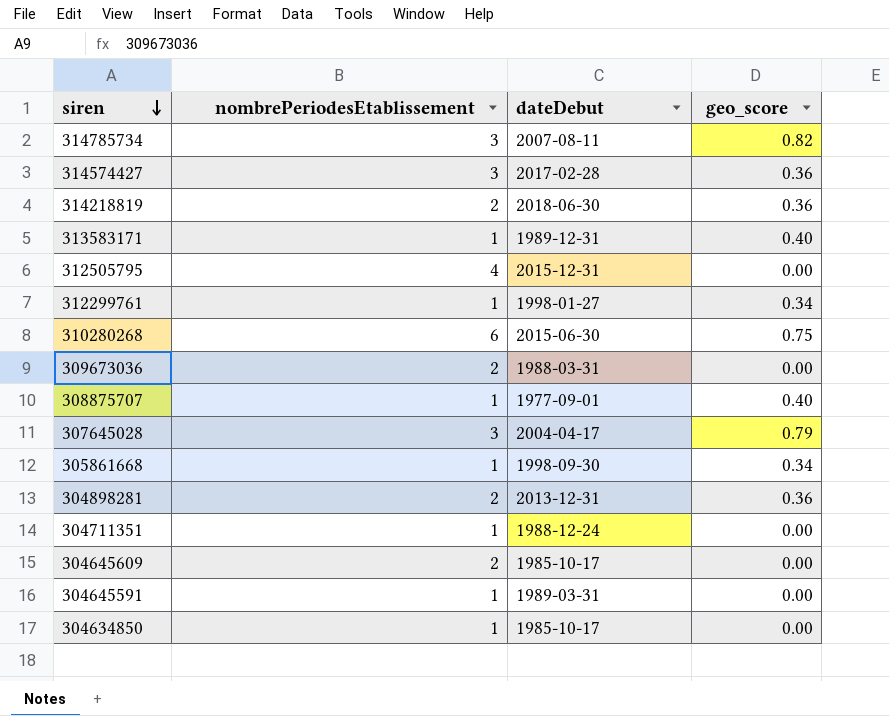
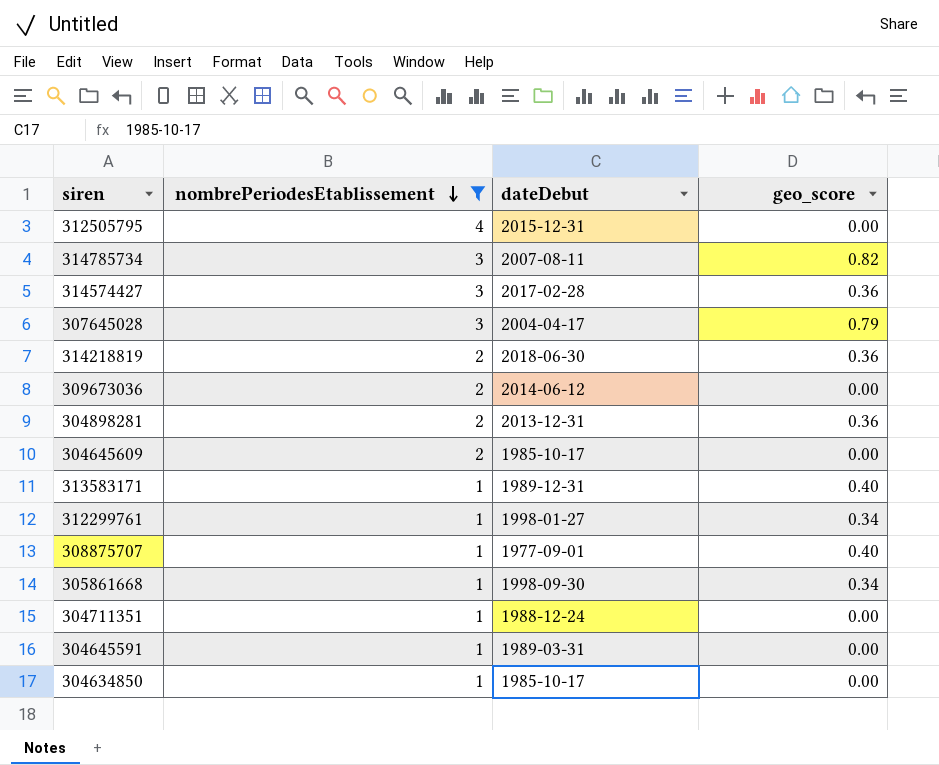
filter: none -> nombrePeriodesEtablissement != 6
row order: siren descending -> nombrePeriodesEtablissement descending
309673036 | dateDebut: 1988-03-31 -> 2014-06-12

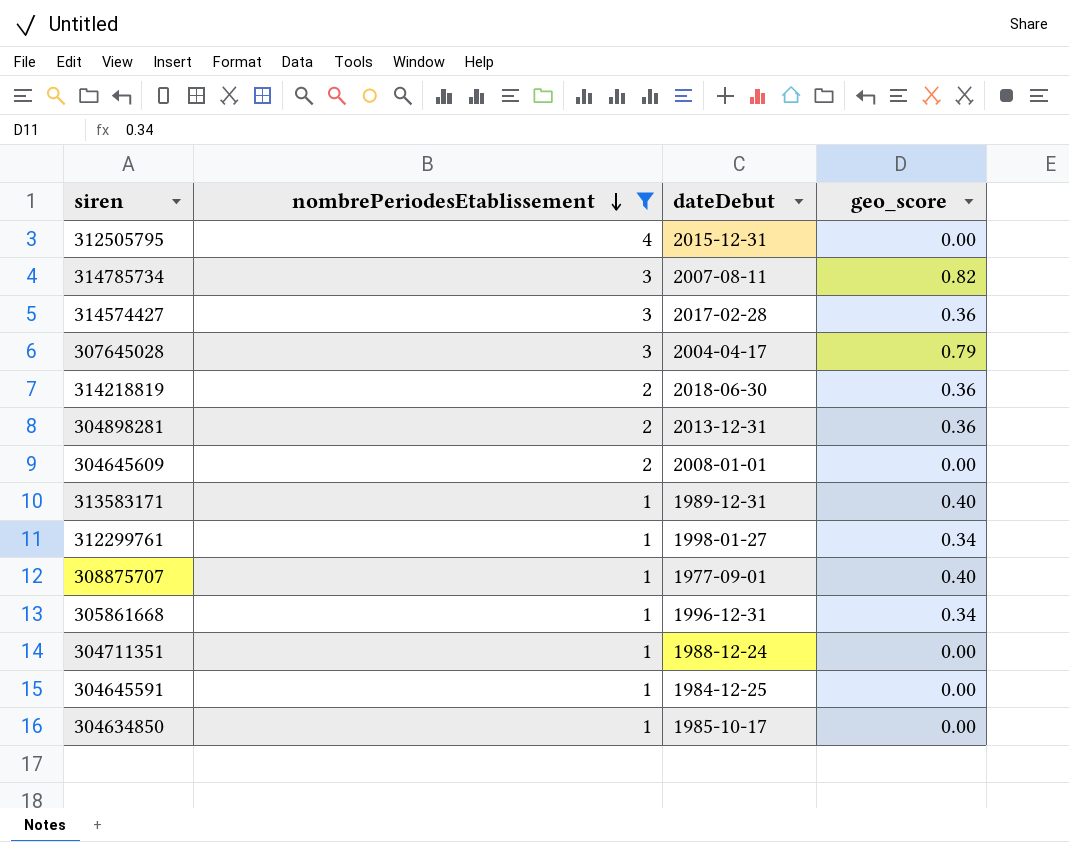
row 309673036: 2 | 2014-06-12 | 0.00 -> none
304645609 | dateDebut: 1985-10-17 -> 2008-01-01
305861668 | dateDebut: 1998-09-30 -> 1996-12-31
304645591 | dateDebut: 1989-03-31 -> 1984-12-25

